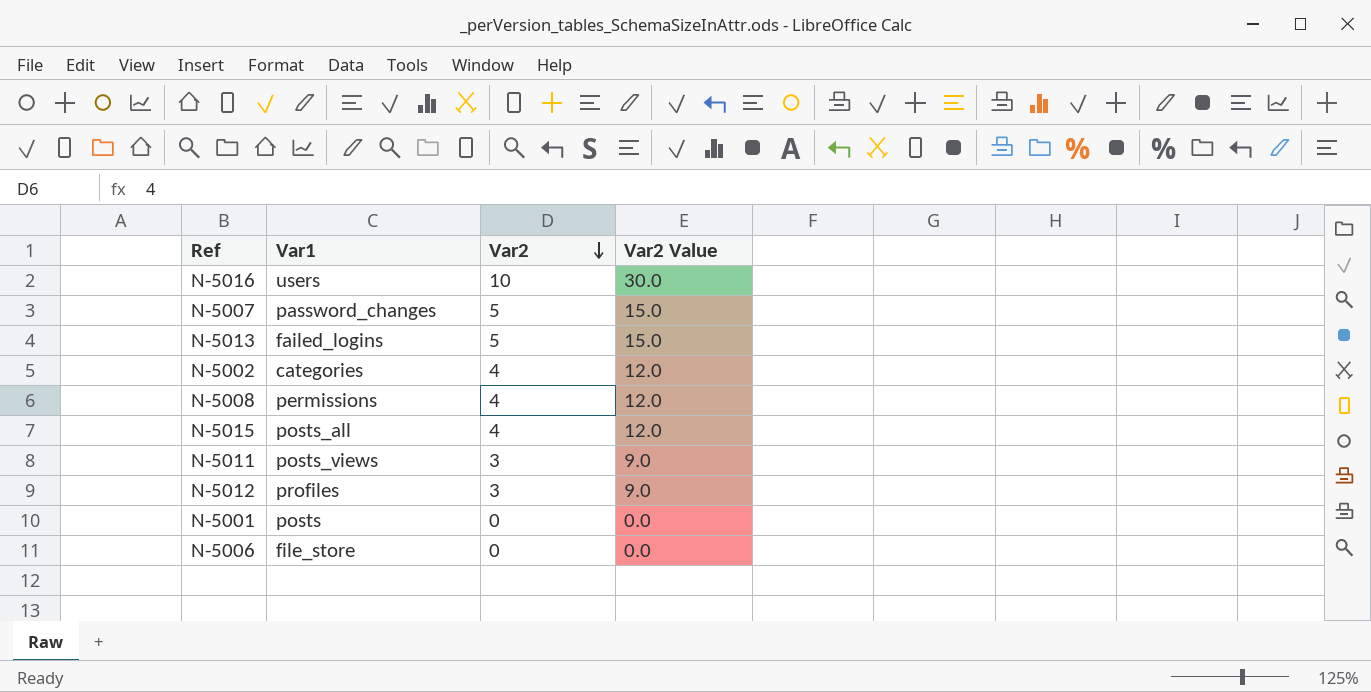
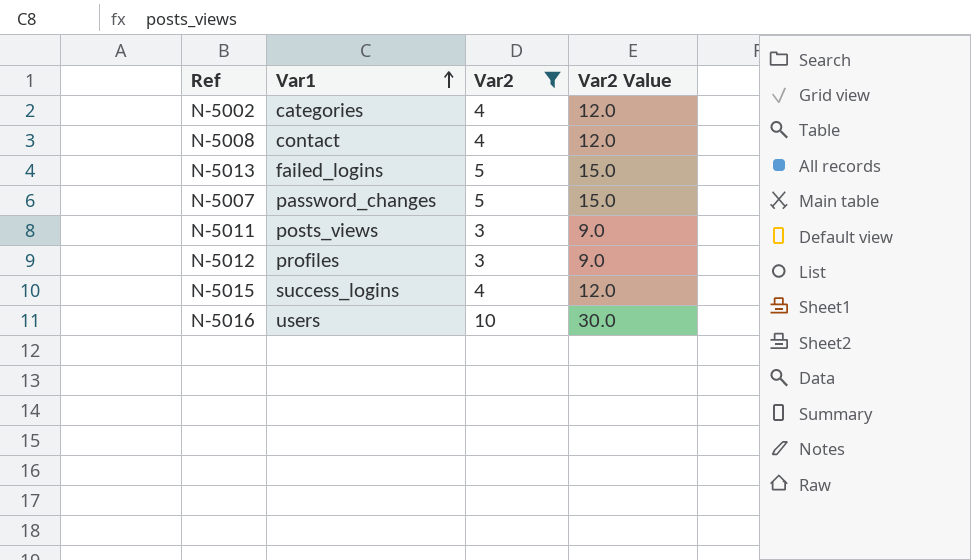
filter: none -> Var2 != 0
row order: Var2 descending -> Var1 ascending
N-5008 | Var1: permissions -> contact
N-5015 | Var1: posts_all -> success_logins

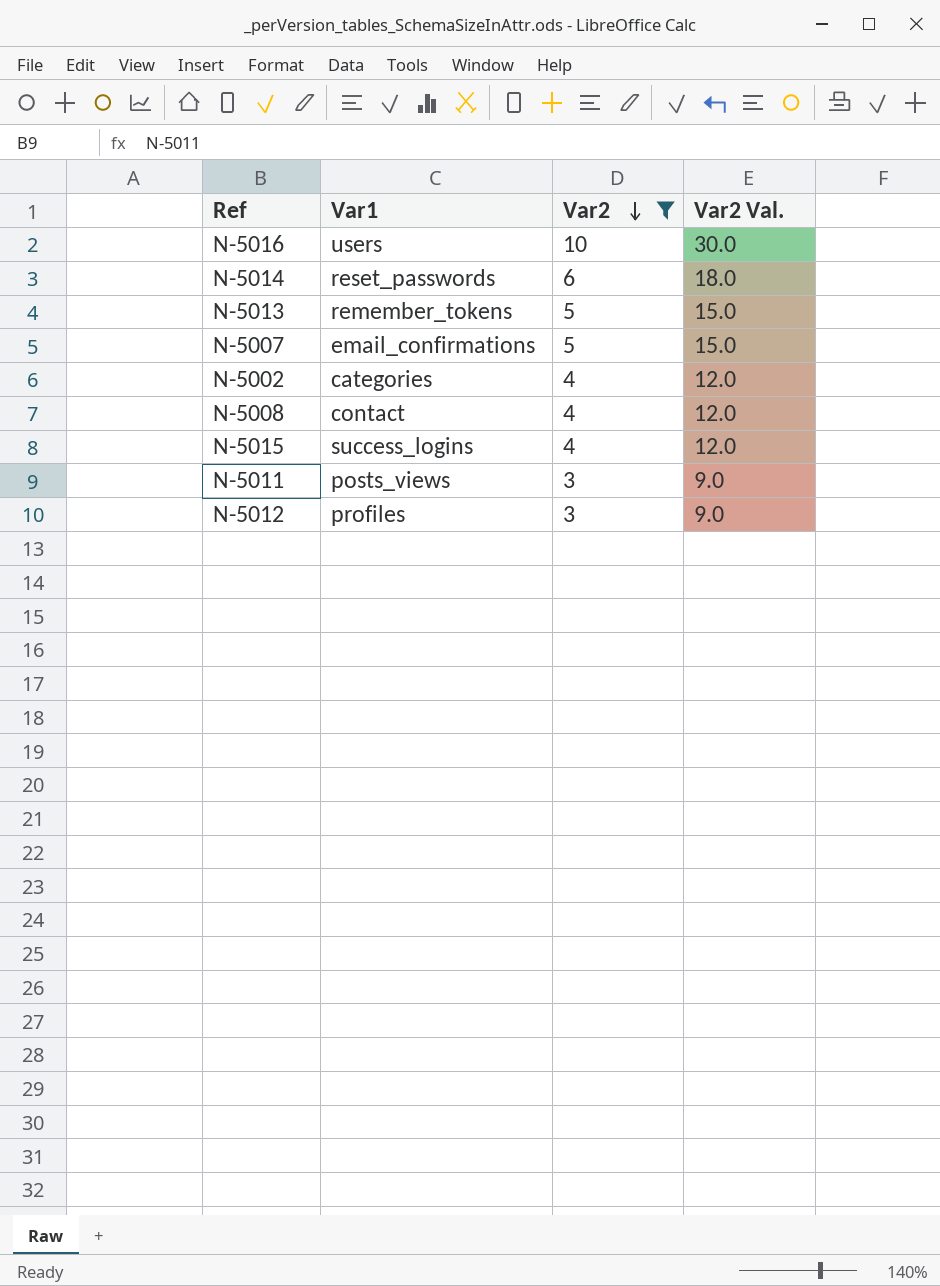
row order: Var1 ascending -> Var2 descending
column name: Var2 Value -> Var2 Val.
row N-5014: none -> reset_passwords | 6 | 18.0
N-5013 | Var1: failed_logins -> remember_tokens
N-5007 | Var1: password_changes -> email_confirmations

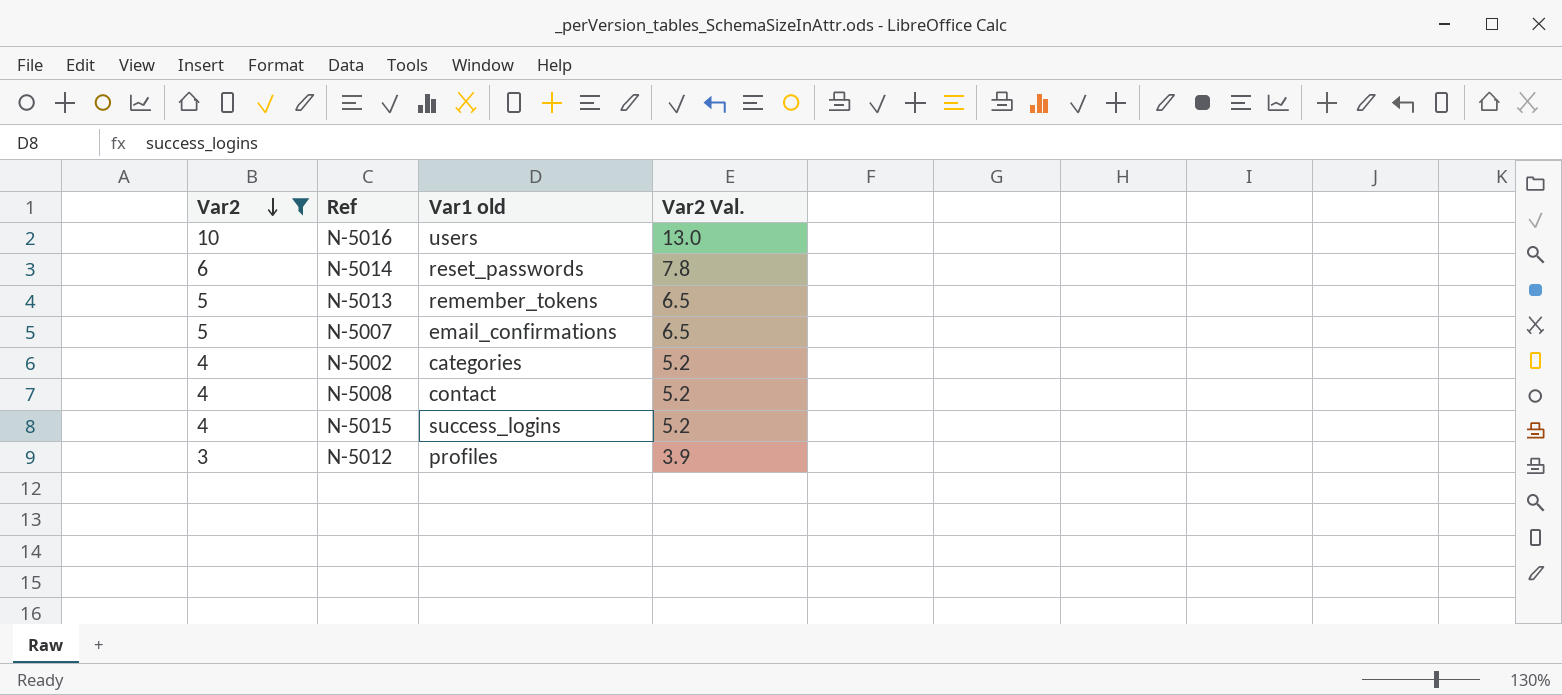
column Var2 | position: 3 -> 1
column name: Var1 -> Var1 old
column Var2 Val. | formula: [Var2] * 3 -> [Var2] * 1.3
row N-5011: posts_views | 3 | 9.0 -> none

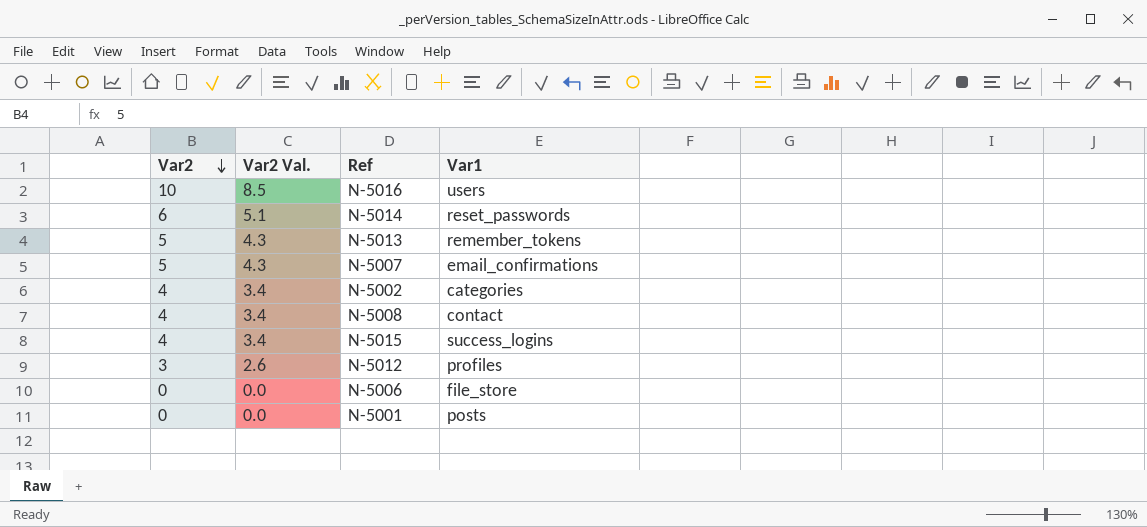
filter: Var2 != 0 -> none
column Var2 Val. | formula: [Var2] * 1.3 -> [Var2] * 0.85
column Var2 Val. | position: 4 -> 2
column name: Var1 old -> Var1

